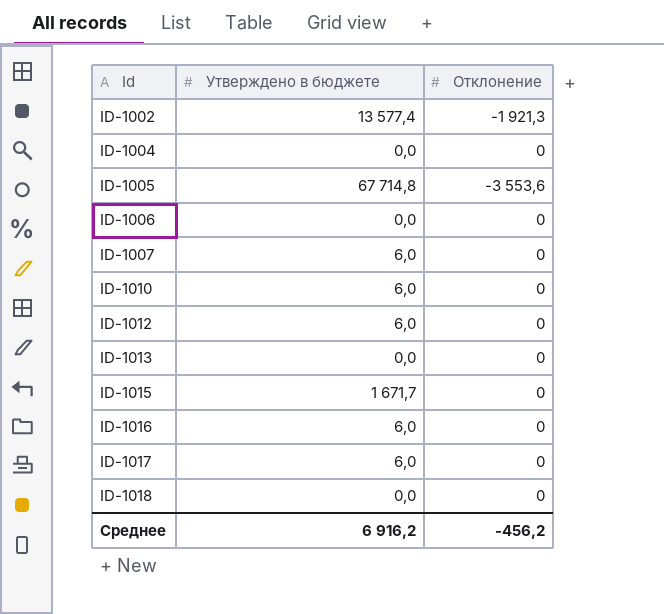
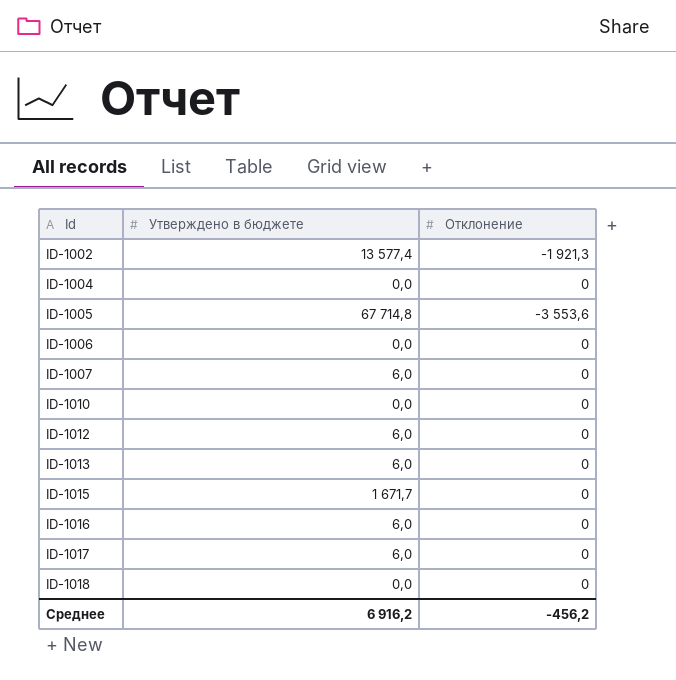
ID-1010 | Утверждено в бюджете: 6,0 -> 0,0
ID-1013 | Утверждено в бюджете: 0,0 -> 6,0

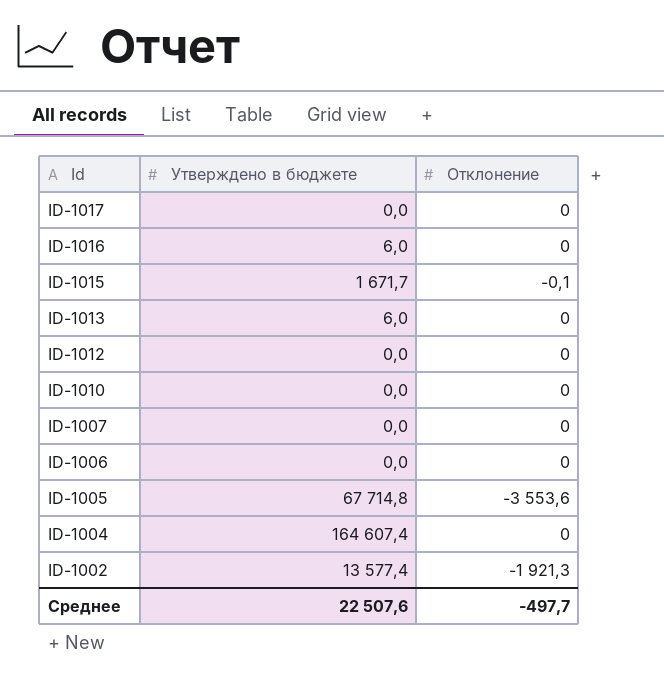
row order: Id ascending -> Id descending
row ID-1018: 0,0 | 0 -> none
ID-1017 | Утверждено в бюджете: 6,0 -> 0,0
ID-1015 | Отклонение: 0 -> -0,1
ID-1012 | Утверждено в бюджете: 6,0 -> 0,0
ID-1007 | Утверждено в бюджете: 6,0 -> 0,0
ID-1004 | Утверждено в бюджете: 0,0 -> 164 607,4
Среднее | Утверждено в бюджете: 6 916,2 -> 22 507,6
Среднее | Отклонение: -456,2 -> -497,7

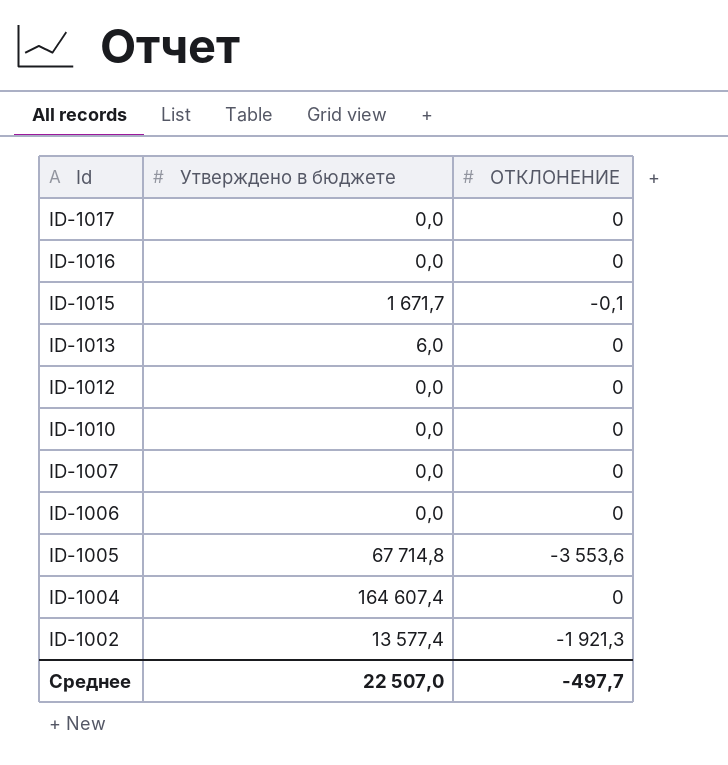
column name: Отклонение -> ОТКЛОНЕНИЕ
ID-1016 | Утверждено в бюджете: 6,0 -> 0,0
Среднее | Утверждено в бюджете: 22 507,6 -> 22 507,0

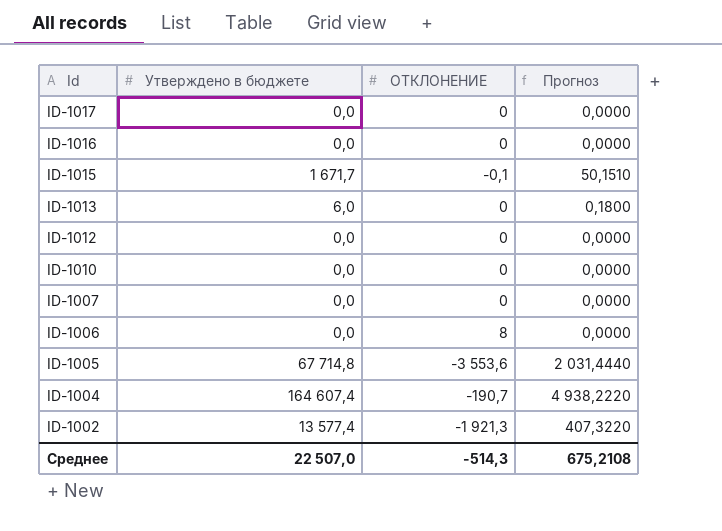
column Прогноз | formula: none -> [Утверждено в бюджете] * 0,03
ID-1006 | ОТКЛОНЕНИЕ: 0 -> 8
ID-1004 | ОТКЛОНЕНИЕ: 0 -> -190,7
Среднее | ОТКЛОНЕНИЕ: -497,7 -> -514,3

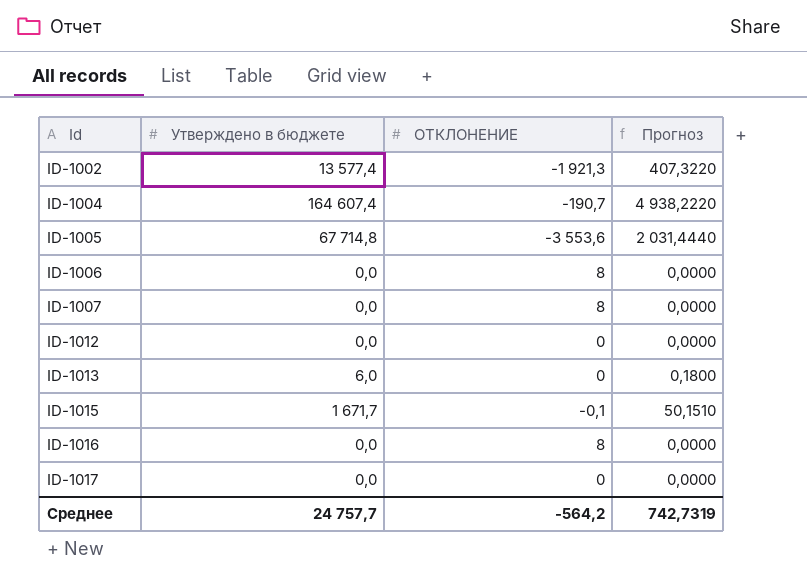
row order: Id descending -> Id ascending
row ID-1010: 0,0 | 0 | 0,0000 -> none
ID-1007 | ОТКЛОНЕНИЕ: 0 -> 8
ID-1016 | ОТКЛОНЕНИЕ: 0 -> 8
Среднее | Утверждено в бюджете: 22 507,0 -> 24 757,7
Среднее | ОТКЛОНЕНИЕ: -514,3 -> -564,2
Среднее | Прогноз: 675,2108 -> 742,7319

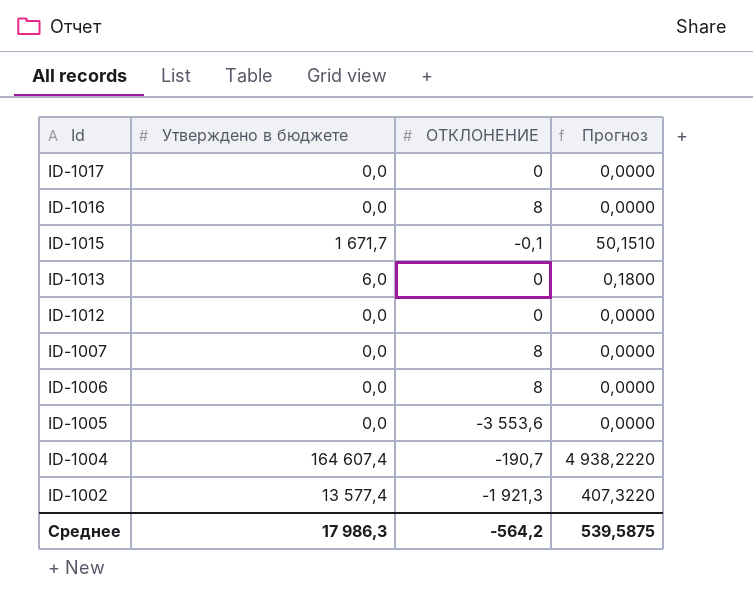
row order: Id ascending -> Id descending
ID-1005 | Утверждено в бюджете: 67 714,8 -> 0,0
ID-1005 | Прогноз: 2 031,4440 -> 0,0000
Среднее | Утверждено в бюджете: 24 757,7 -> 17 986,3
Среднее | Прогноз: 742,7319 -> 539,5875

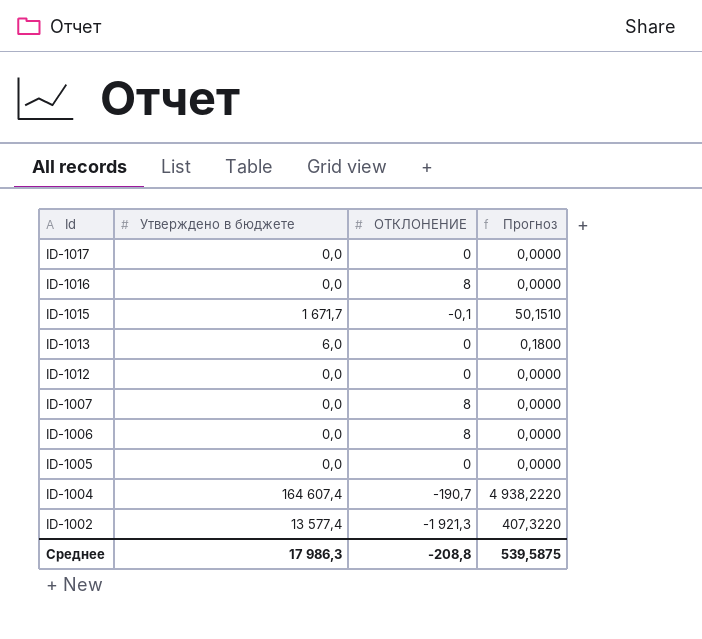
ID-1005 | ОТКЛОНЕНИЕ: -3 553,6 -> 0
Среднее | ОТКЛОНЕНИЕ: -564,2 -> -208,8

